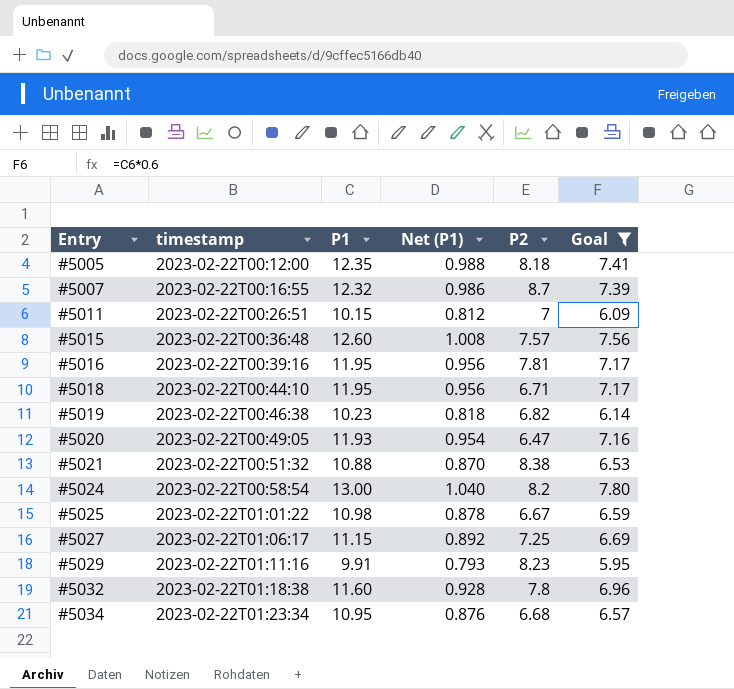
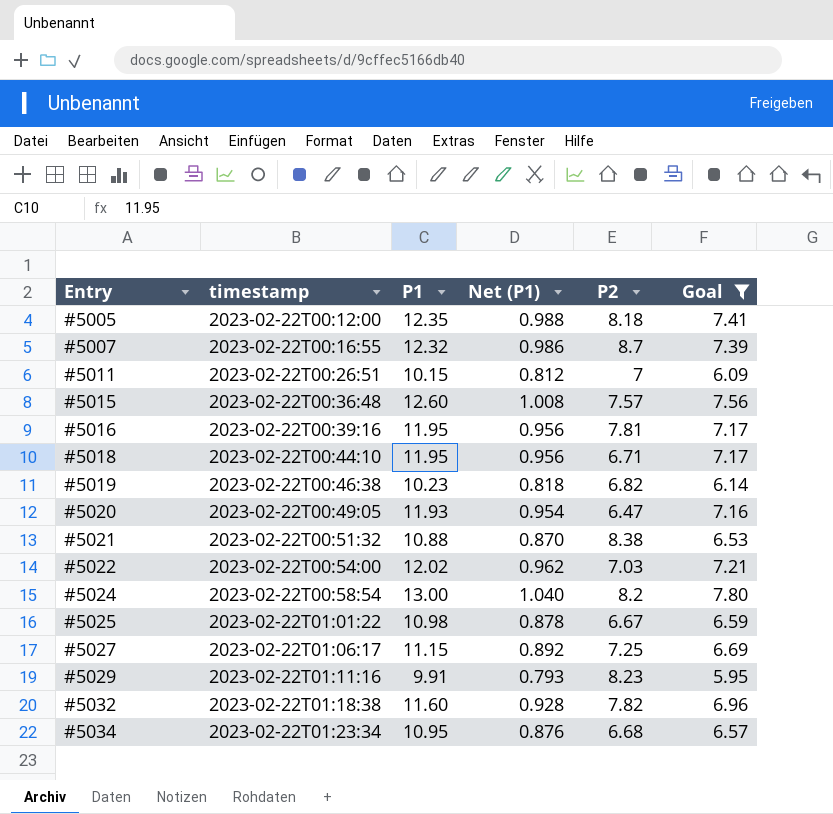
row #5022: none -> 2023-02-22T00:54:00 | 12.02 | 0.962 | 7.03 | 7.21
#5032 | P2: 7.8 -> 7.82

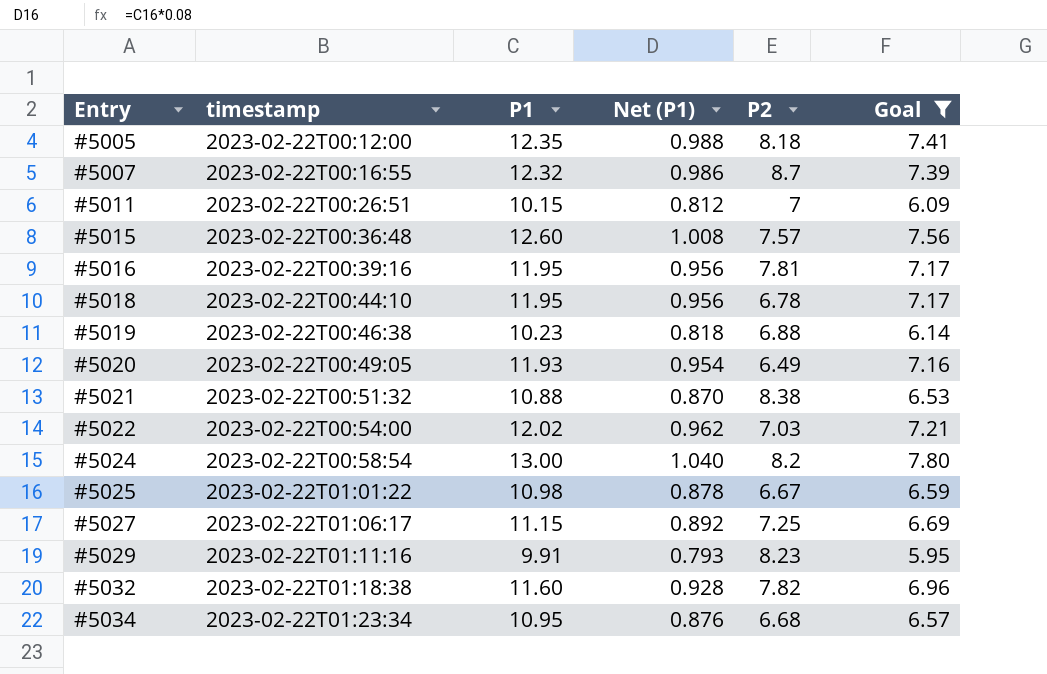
#5018 | P2: 6.71 -> 6.78
#5019 | P2: 6.82 -> 6.88
#5020 | P2: 6.47 -> 6.49

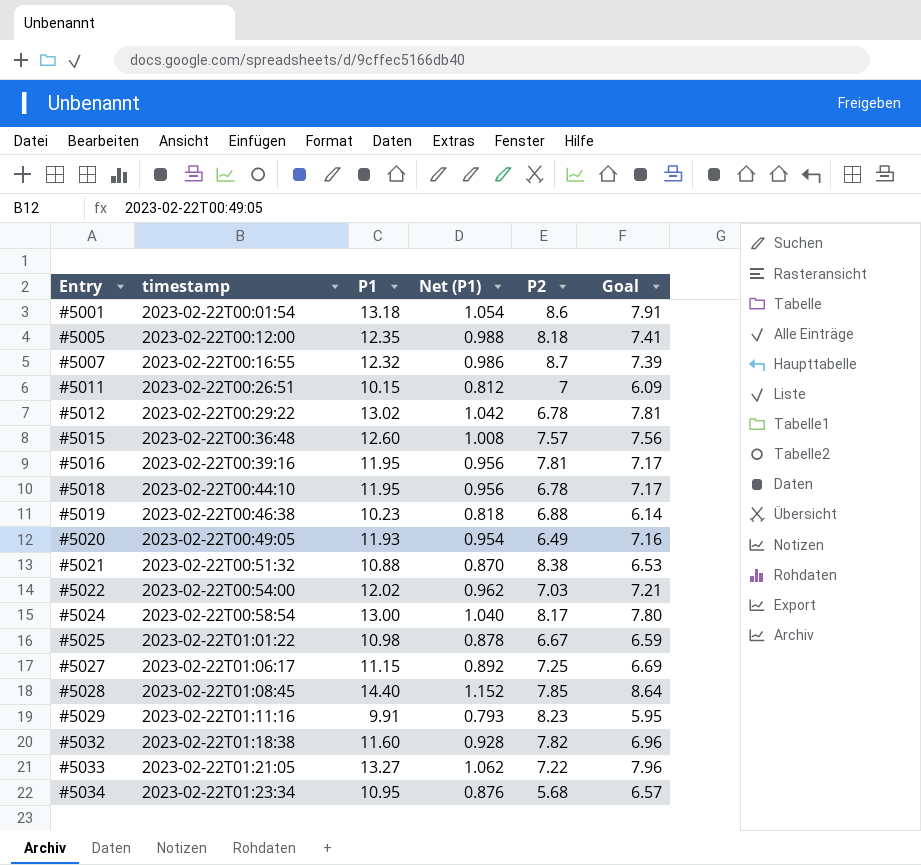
filter: Goal <= 7.80 -> none
#5024 | P2: 8.2 -> 8.17
#5034 | P2: 6.68 -> 5.68

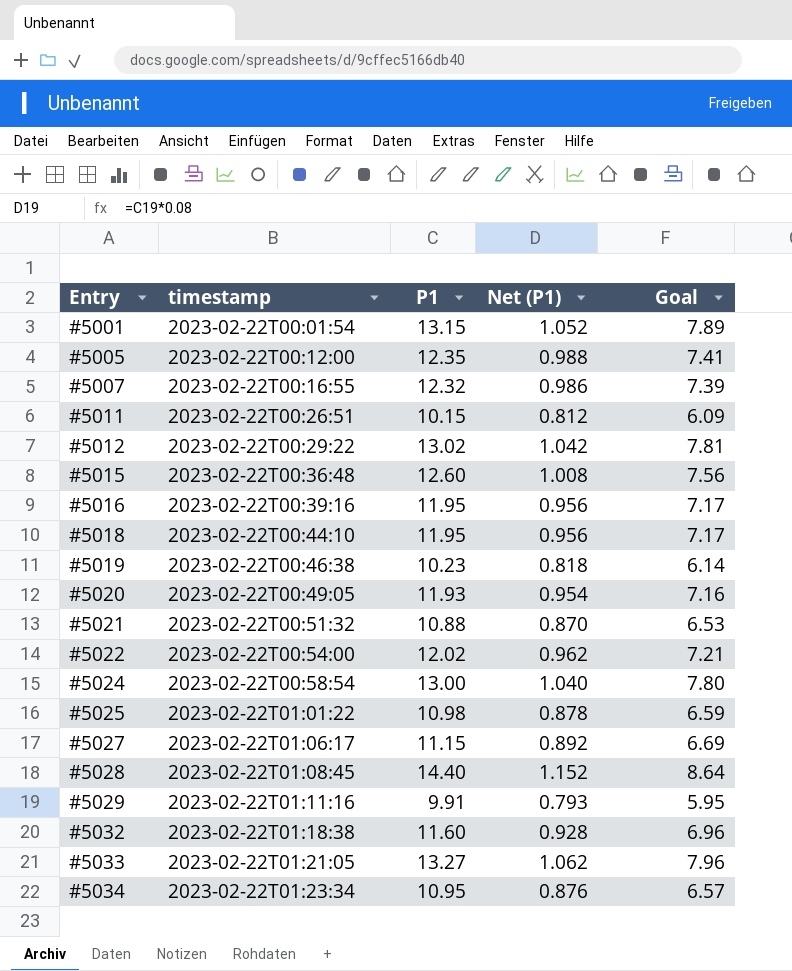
column P2 | position: 5 -> none
#5001 | P1: 13.18 -> 13.15
#5001 | Net (P1): 1.054 -> 1.052
#5001 | Goal: 7.91 -> 7.89

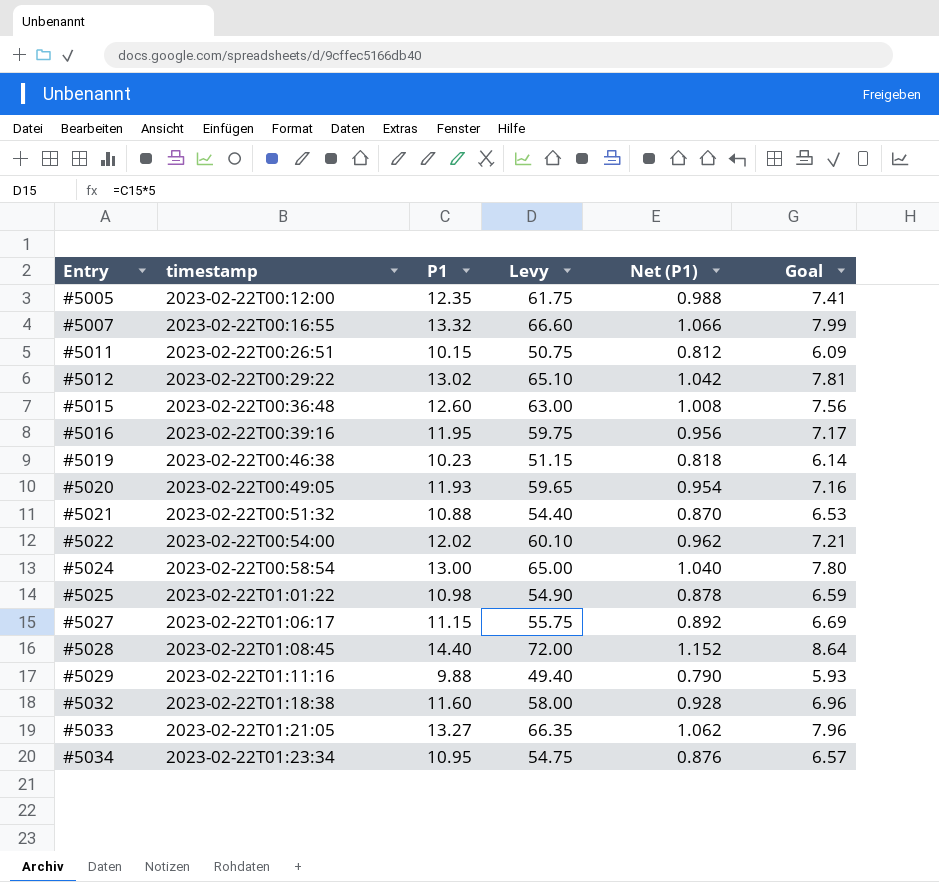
column Levy | formula: none -> [P1] * 5
row #5001: 2023-02-22T00:01:54 | 13.15 | 1.052 | 7.89 -> none
row #5018: 2023-02-22T00:44:10 | 11.95 | 0.956 | 7.17 -> none
#5007 | P1: 12.32 -> 13.32
#5007 | Net (P1): 0.986 -> 1.066
#5007 | Goal: 7.39 -> 7.99
#5029 | P1: 9.91 -> 9.88
#5029 | Net (P1): 0.793 -> 0.790
#5029 | Goal: 5.95 -> 5.93

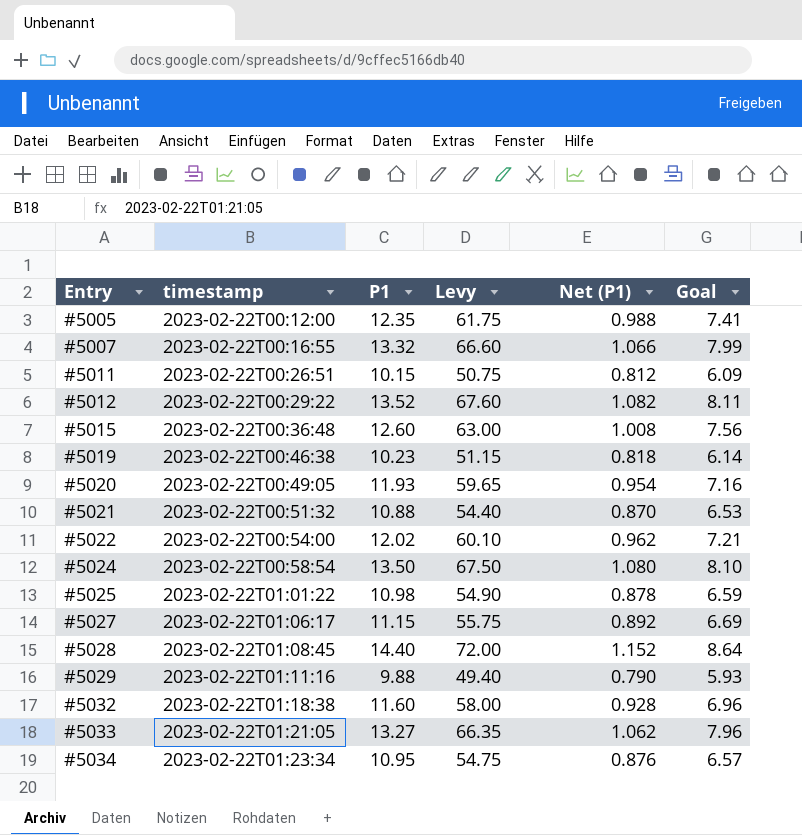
row #5016: 2023-02-22T00:39:16 | 11.95 | 59.75 | 0.956 | 7.17 -> none
#5012 | P1: 13.02 -> 13.52
#5012 | Levy: 65.10 -> 67.60
#5012 | Net (P1): 1.042 -> 1.082
#5012 | Goal: 7.81 -> 8.11
#5024 | P1: 13.00 -> 13.50
#5024 | Levy: 65.00 -> 67.50
#5024 | Net (P1): 1.040 -> 1.080
#5024 | Goal: 7.80 -> 8.10

